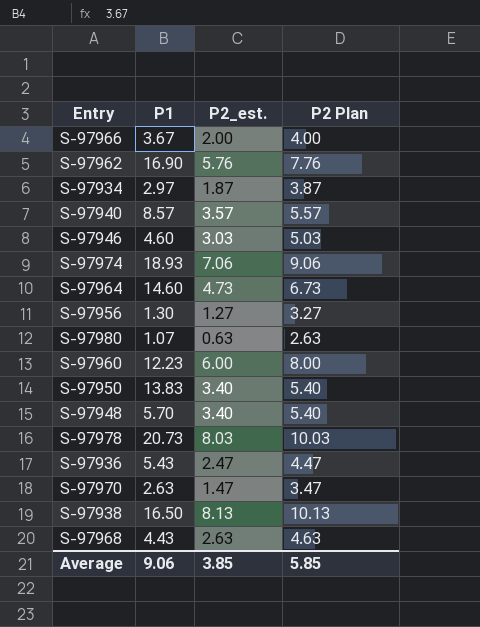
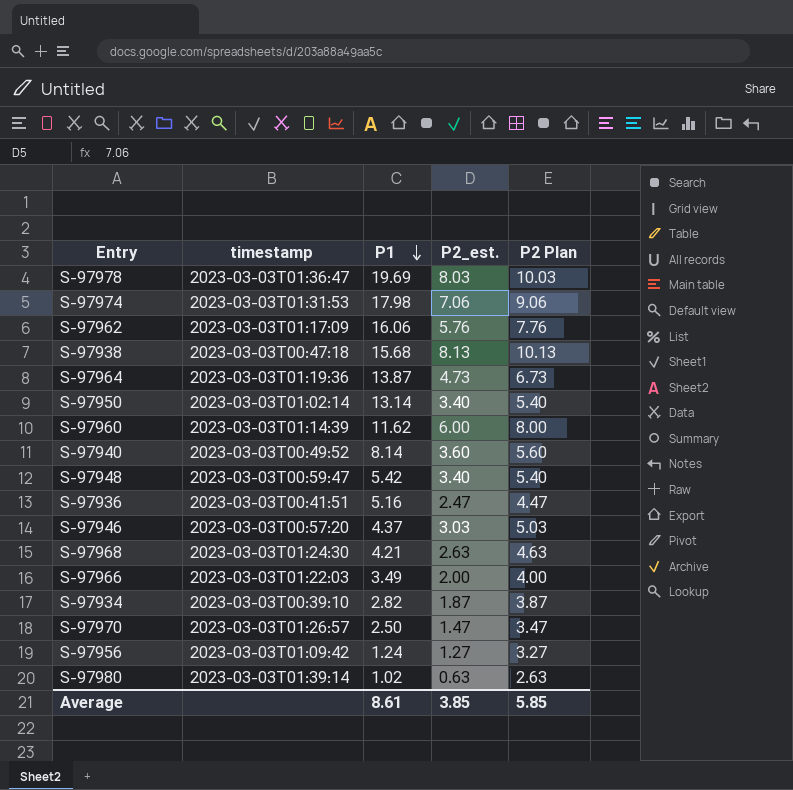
row order: none -> P1 descending
column timestamp | position: none -> 2
S-97978 | P1: 20.73 -> 19.69
S-97974 | P1: 18.93 -> 17.98
S-97962 | P1: 16.90 -> 16.06
S-97938 | P1: 16.50 -> 15.68
S-97964 | P1: 14.60 -> 13.87
S-97950 | P1: 13.83 -> 13.14
S-97960 | P1: 12.23 -> 11.62
S-97940 | P1: 8.57 -> 8.14
S-97940 | P2_est.: 3.57 -> 3.60
S-97940 | P2 Plan: 5.57 -> 5.60
S-97948 | P1: 5.70 -> 5.42
S-97936 | P1: 5.43 -> 5.16
S-97946 | P1: 4.60 -> 4.37
S-97968 | P1: 4.43 -> 4.21
S-97966 | P1: 3.67 -> 3.49
S-97934 | P1: 2.97 -> 2.82
S-97970 | P1: 2.63 -> 2.50
S-97956 | P1: 1.30 -> 1.24
S-97980 | P1: 1.07 -> 1.02
Average | P1: 9.06 -> 8.61

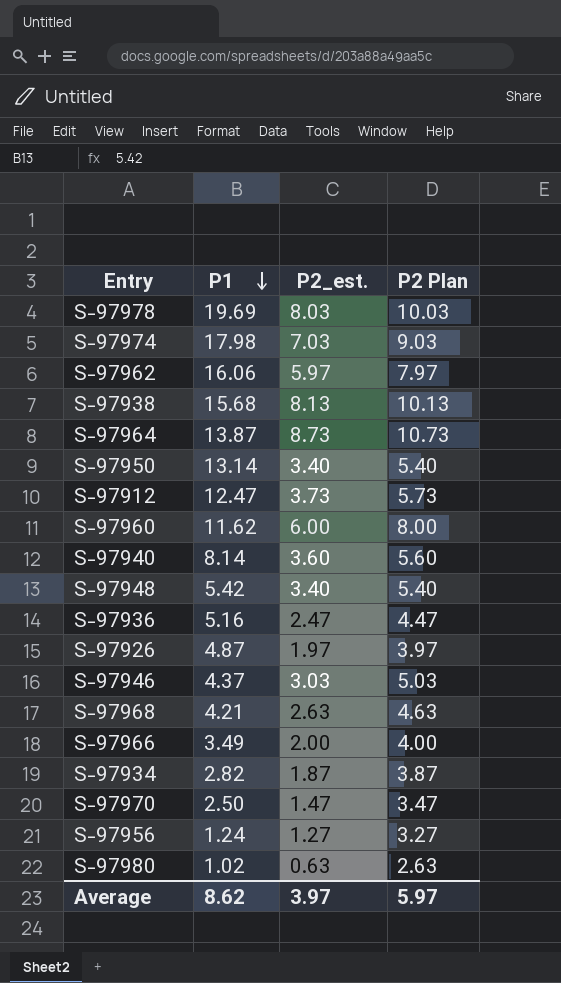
column timestamp | position: 2 -> none
S-97974 | P2_est.: 7.06 -> 7.03
S-97974 | P2 Plan: 9.06 -> 9.03
S-97962 | P2_est.: 5.76 -> 5.97
S-97962 | P2 Plan: 7.76 -> 7.97
S-97964 | P2_est.: 4.73 -> 8.73
S-97964 | P2 Plan: 6.73 -> 10.73
row S-97912: none -> 12.47 | 3.73 | 5.73
row S-97926: none -> 4.87 | 1.97 | 3.97
Average | P1: 8.61 -> 8.62
Average | P2_est.: 3.85 -> 3.97
Average | P2 Plan: 5.85 -> 5.97

